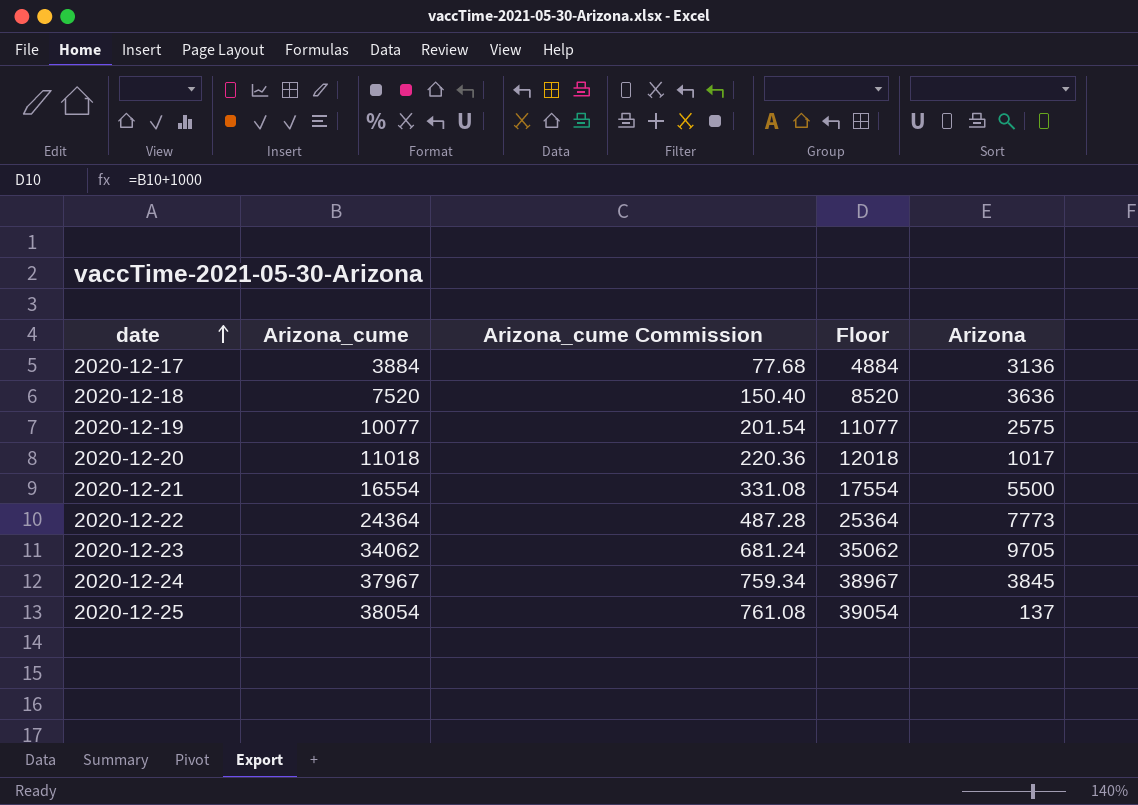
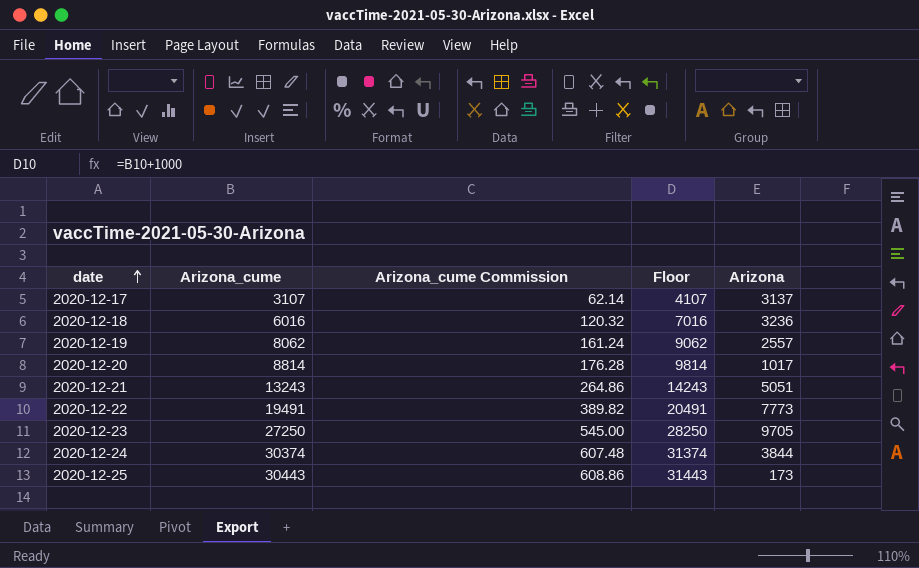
2020-12-17 | Arizona_cume: 3884 -> 3107
2020-12-17 | Arizona_cume Commission: 77.68 -> 62.14
2020-12-17 | Floor: 4884 -> 4107
2020-12-17 | Arizona: 3136 -> 3137
2020-12-18 | Arizona_cume: 7520 -> 6016
2020-12-18 | Arizona_cume Commission: 150.40 -> 120.32
2020-12-18 | Floor: 8520 -> 7016
2020-12-18 | Arizona: 3636 -> 3236
2020-12-19 | Arizona_cume: 10077 -> 8062
2020-12-19 | Arizona_cume Commission: 201.54 -> 161.24
2020-12-19 | Floor: 11077 -> 9062
2020-12-19 | Arizona: 2575 -> 2557
2020-12-20 | Arizona_cume: 11018 -> 8814
2020-12-20 | Arizona_cume Commission: 220.36 -> 176.28
2020-12-20 | Floor: 12018 -> 9814
2020-12-21 | Arizona_cume: 16554 -> 13243
2020-12-21 | Arizona_cume Commission: 331.08 -> 264.86
2020-12-21 | Floor: 17554 -> 14243
2020-12-21 | Arizona: 5500 -> 5051
2020-12-22 | Arizona_cume: 24364 -> 19491
2020-12-22 | Arizona_cume Commission: 487.28 -> 389.82
2020-12-22 | Floor: 25364 -> 20491
2020-12-23 | Arizona_cume: 34062 -> 27250
2020-12-23 | Arizona_cume Commission: 681.24 -> 545.00
2020-12-23 | Floor: 35062 -> 28250
2020-12-24 | Arizona_cume: 37967 -> 30374
2020-12-24 | Arizona_cume Commission: 759.34 -> 607.48
2020-12-24 | Floor: 38967 -> 31374
2020-12-24 | Arizona: 3845 -> 3844
2020-12-25 | Arizona_cume: 38054 -> 30443
2020-12-25 | Arizona_cume Commission: 761.08 -> 608.86
2020-12-25 | Floor: 39054 -> 31443
2020-12-25 | Arizona: 137 -> 173

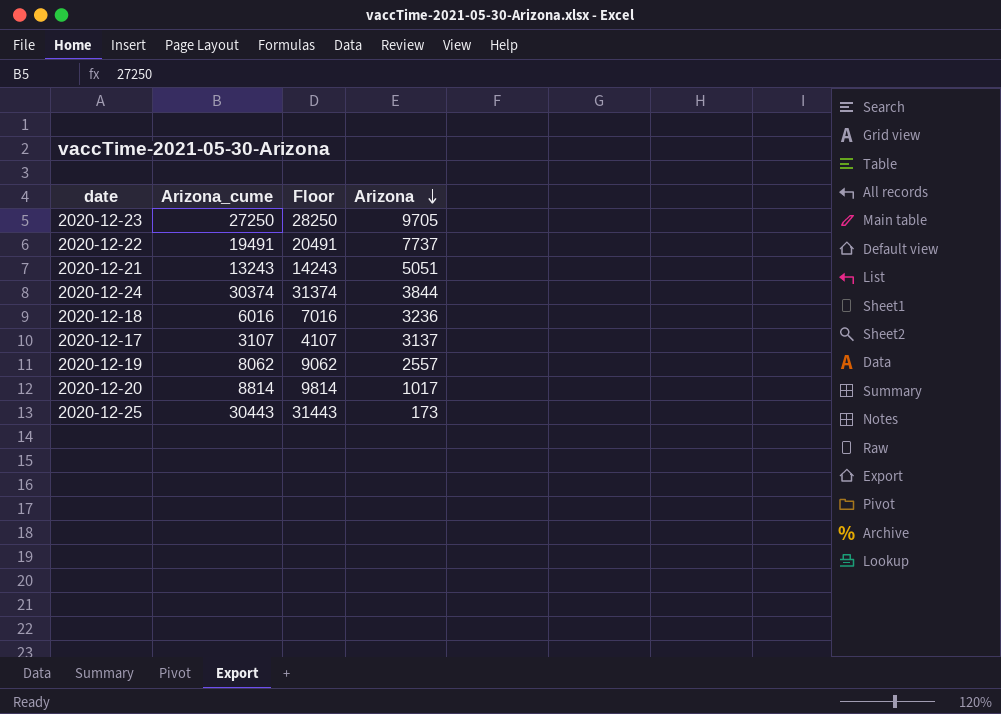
row order: date ascending -> Arizona descending
column Arizona_cume Commission | formula: [Arizona_cume] * 0.02 -> none
2020-12-22 | Arizona: 7773 -> 7737

